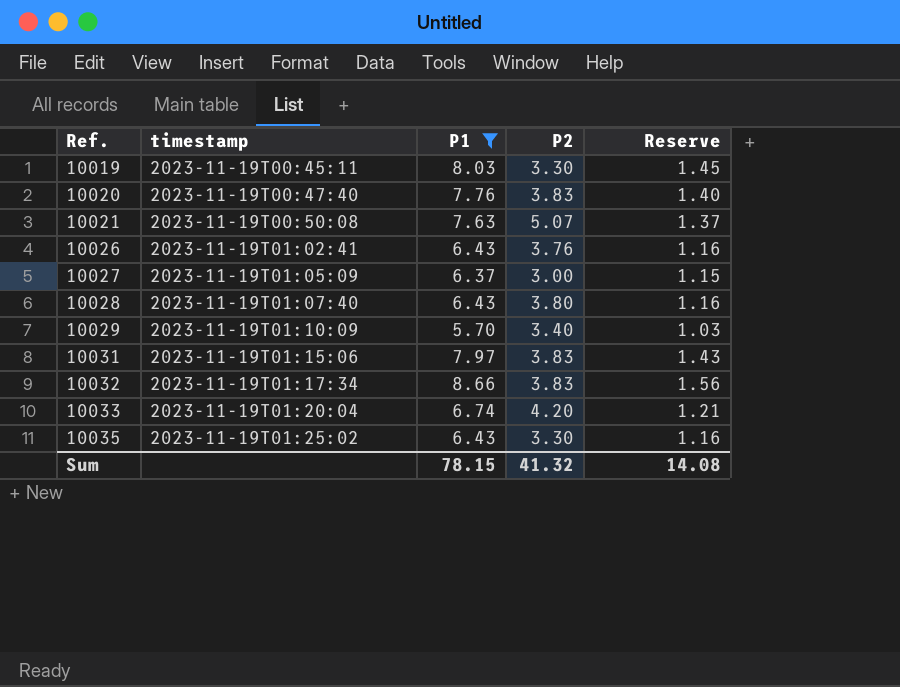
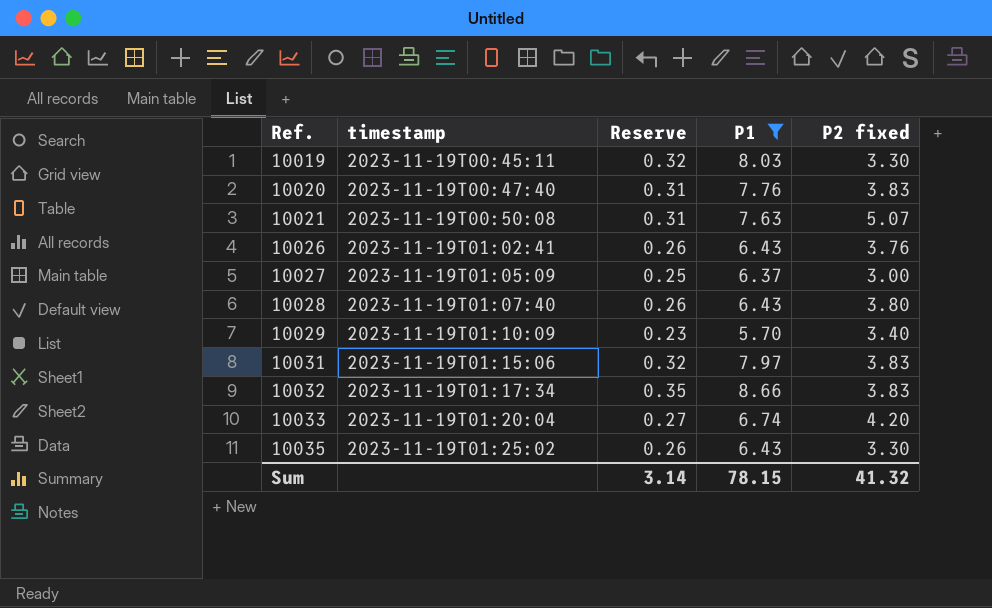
column Reserve | formula: [P1] * 0.18 -> [P1] * 0.04
column Reserve | position: 5 -> 3
column name: P2 -> P2 fixed
Sum | Reserve: 14.08 -> 3.14

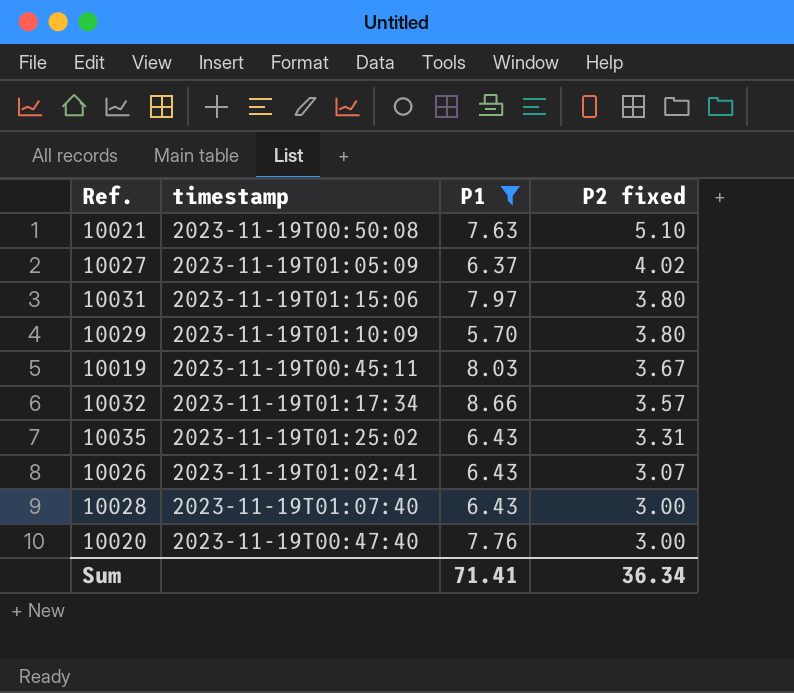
row order: Ref. ascending -> P2 fixed descending
column Reserve | formula: [P1] * 0.04 -> none
row 10033: 2023-11-19T01:20:04 | 0.27 | 6.74 | 4.20 -> none
10021 | P2 fixed: 5.07 -> 5.10
10027 | P2 fixed: 3.00 -> 4.02
10031 | P2 fixed: 3.83 -> 3.80
10029 | P2 fixed: 3.40 -> 3.80
10019 | P2 fixed: 3.30 -> 3.67
10032 | P2 fixed: 3.83 -> 3.57
10035 | P2 fixed: 3.30 -> 3.31
10026 | P2 fixed: 3.76 -> 3.07
10028 | P2 fixed: 3.80 -> 3.00
10020 | P2 fixed: 3.83 -> 3.00
Sum | P1: 78.15 -> 71.41
Sum | P2 fixed: 41.32 -> 36.34

